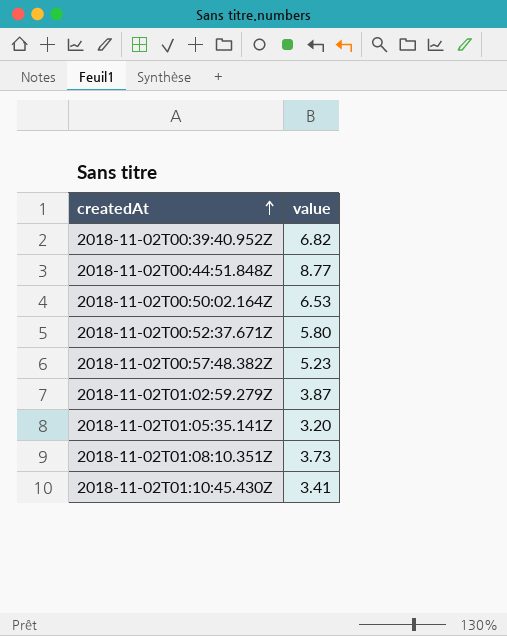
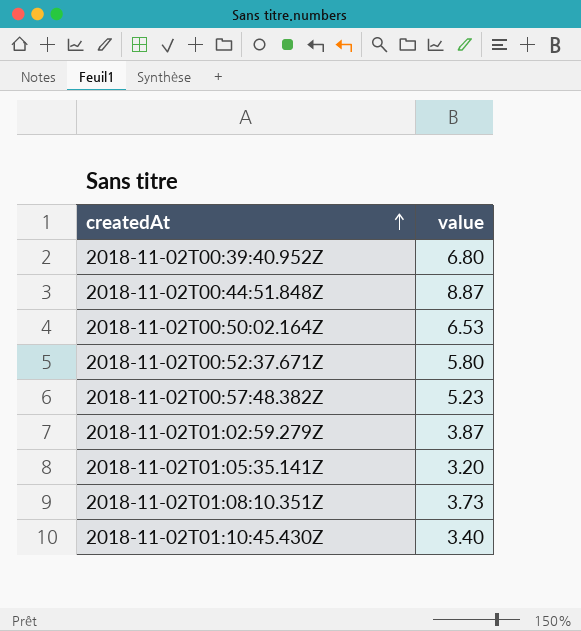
2018-11-02T00:39:40.952Z | value: 6.82 -> 6.80
2018-11-02T00:44:51.848Z | value: 8.77 -> 8.87
2018-11-02T01:10:45.430Z | value: 3.41 -> 3.40

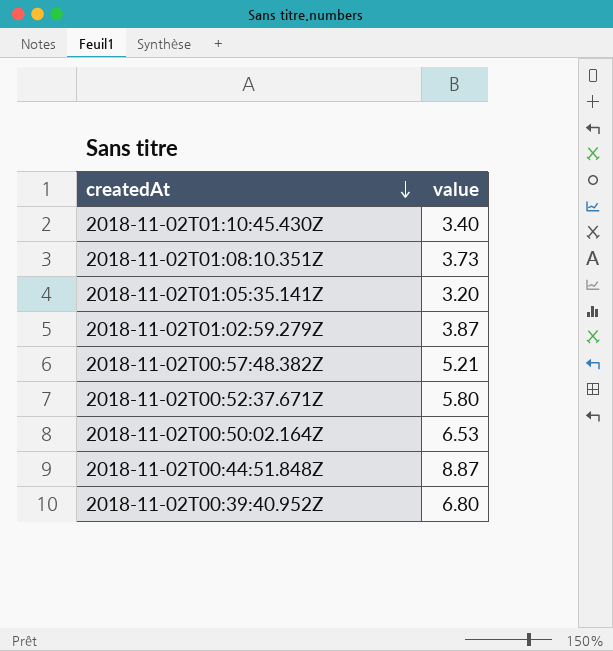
row order: createdAt ascending -> createdAt descending
2018-11-02T00:57:48.382Z | value: 5.23 -> 5.21

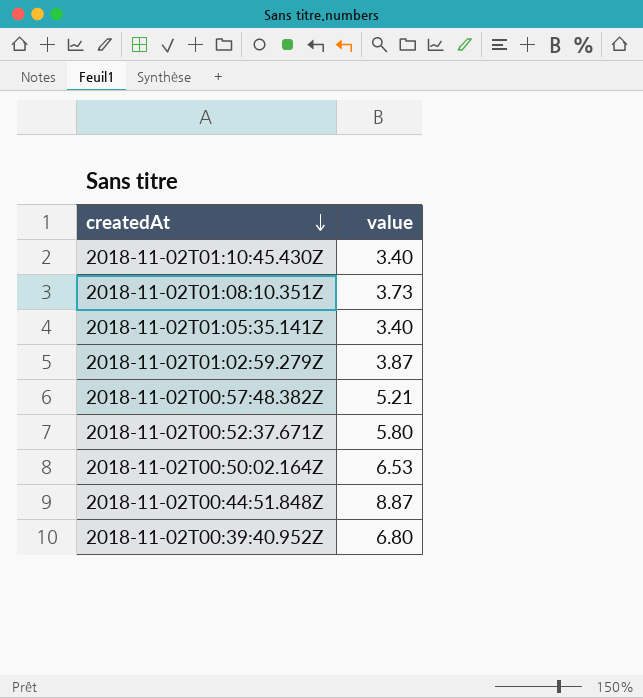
2018-11-02T01:05:35.141Z | value: 3.20 -> 3.40

